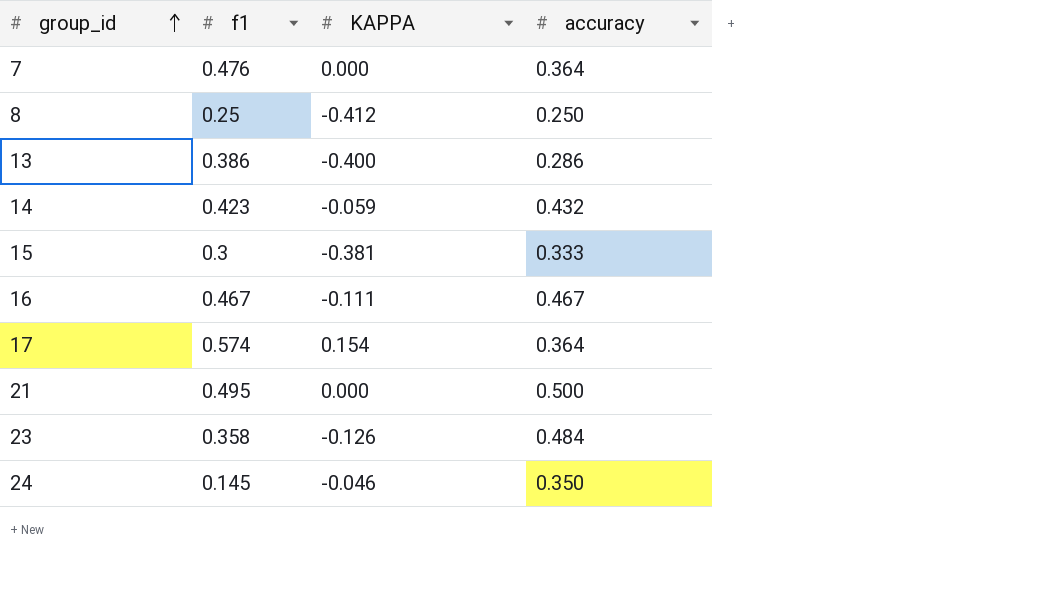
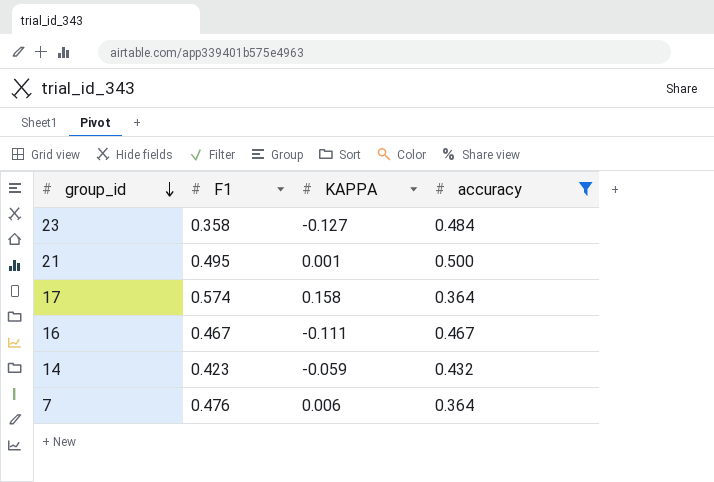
filter: none -> accuracy >= 0.364
row order: group_id ascending -> group_id descending
column name: f1 -> F1
23 | KAPPA: -0.126 -> -0.127
21 | KAPPA: 0.000 -> 0.001
17 | KAPPA: 0.154 -> 0.158
7 | KAPPA: 0.000 -> 0.006

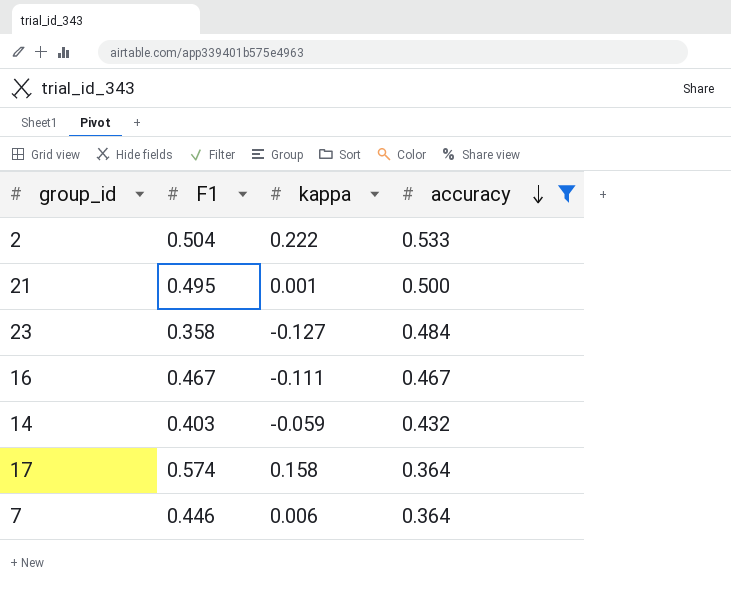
row order: group_id descending -> accuracy descending
column name: KAPPA -> kappa
row 2: none -> 0.504 | 0.222 | 0.533
14 | F1: 0.423 -> 0.403
7 | F1: 0.476 -> 0.446

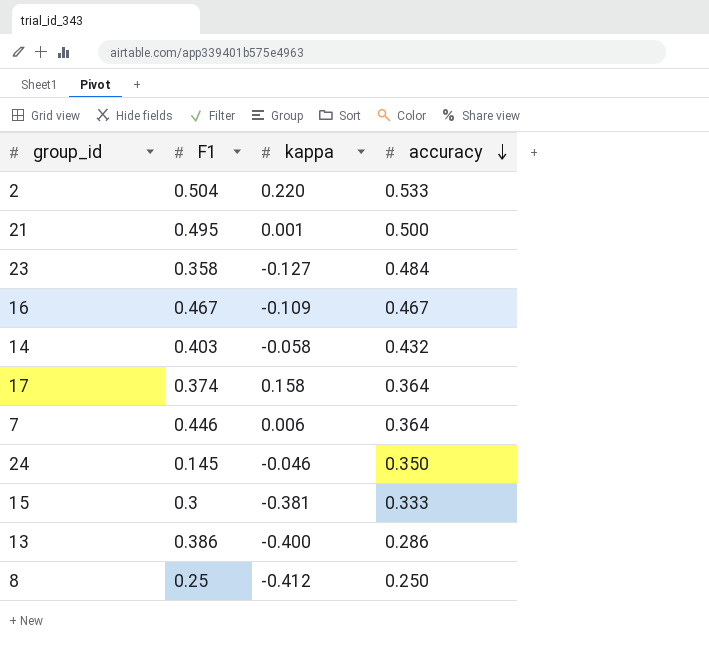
filter: accuracy >= 0.364 -> none
2 | kappa: 0.222 -> 0.220
16 | kappa: -0.111 -> -0.109
14 | kappa: -0.059 -> -0.058
17 | F1: 0.574 -> 0.374

